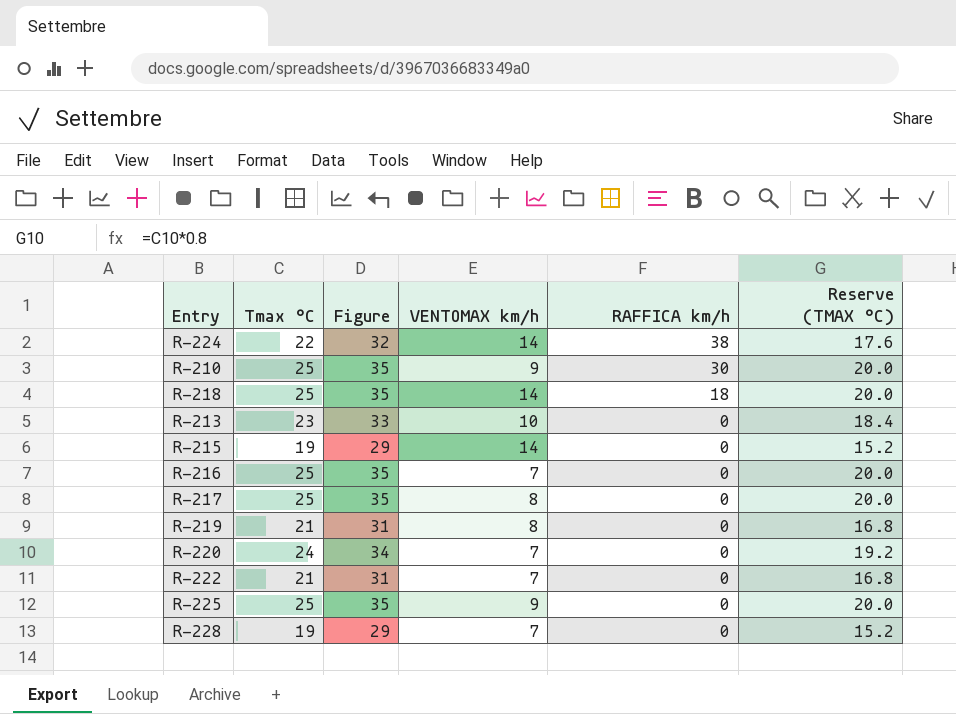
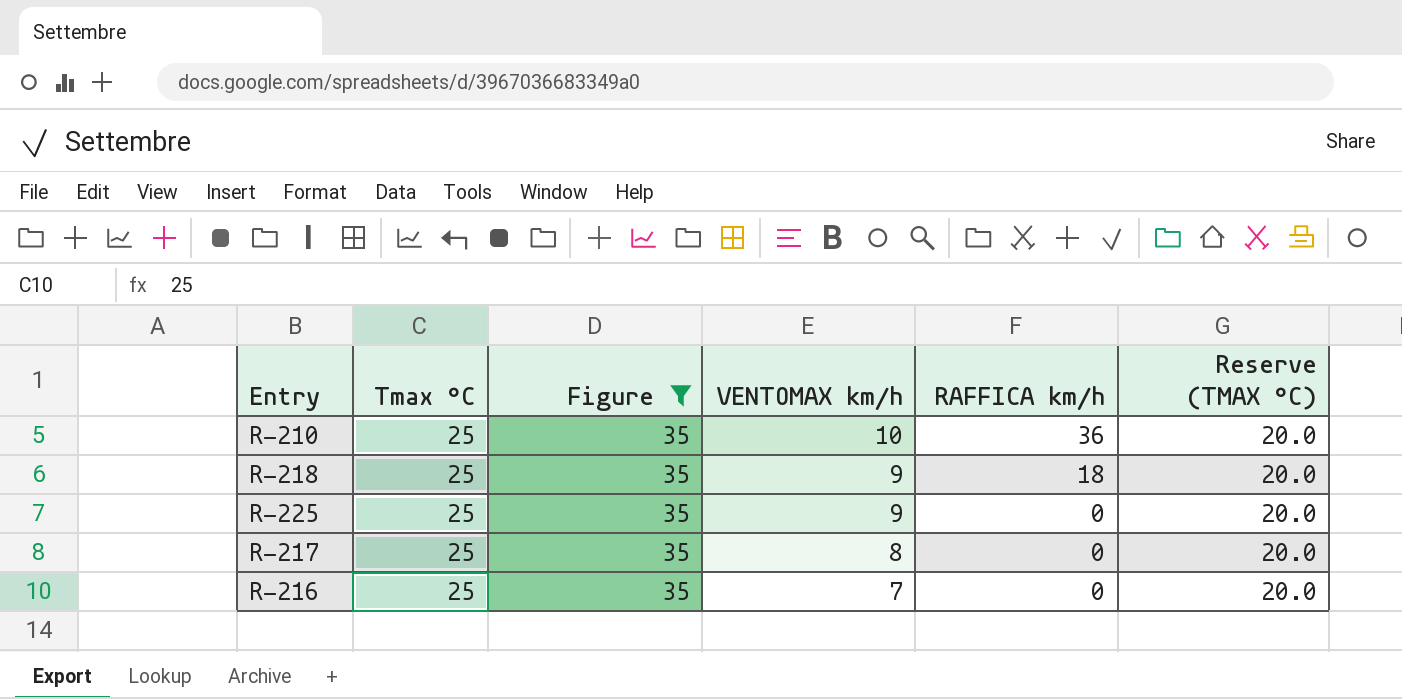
filter: none -> Figure = 35
row order: RAFFICA km/h descending -> VENTOMAX km/h descending
R-210 | VENTOMAX km/h: 9 -> 10
R-210 | RAFFICA km/h: 30 -> 36
R-218 | VENTOMAX km/h: 14 -> 9

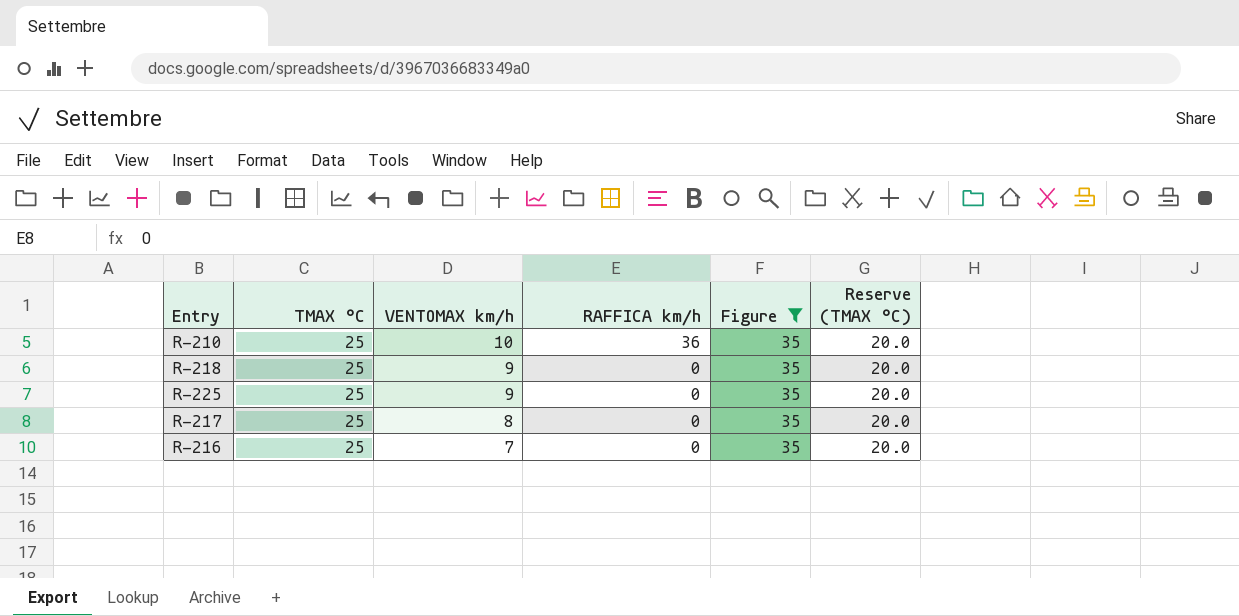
column name: Tmax °C -> TMAX °C
column Figure | position: 3 -> 5
R-218 | RAFFICA km/h: 18 -> 0

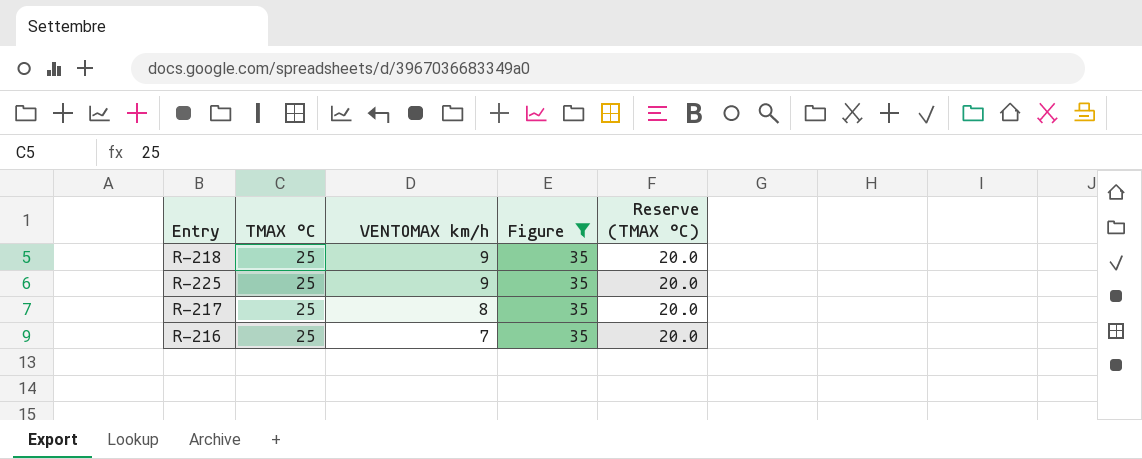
column RAFFICA km/h | position: 4 -> none
row R-210: 25 | 10 | 36 | 35 | 20.0 -> none

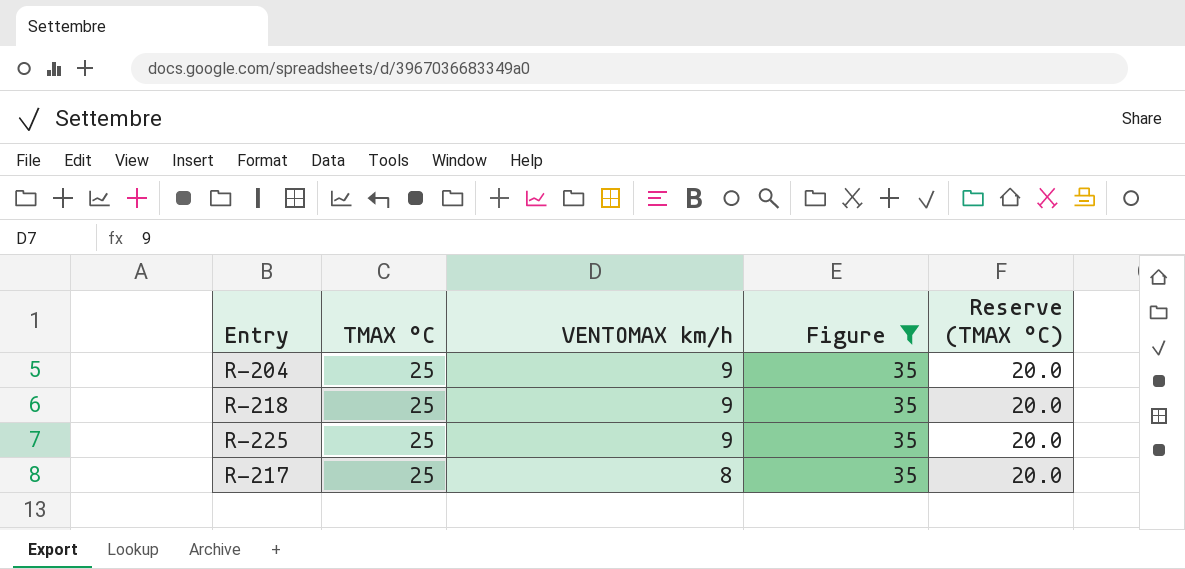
row R-216: 25 | 7 | 35 | 20.0 -> none
row R-204: none -> 25 | 9 | 35 | 20.0

